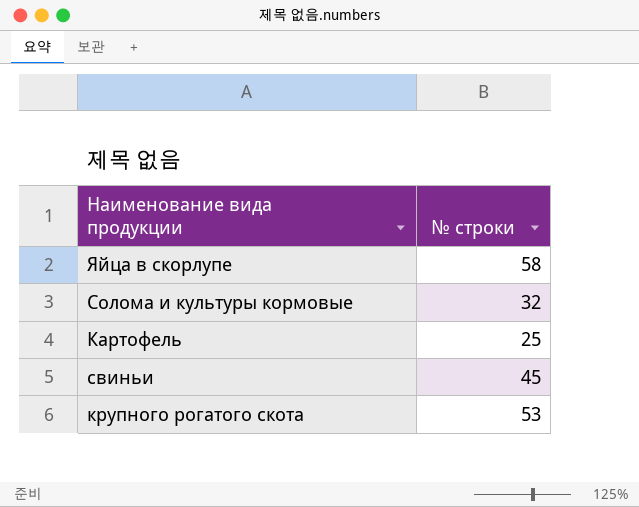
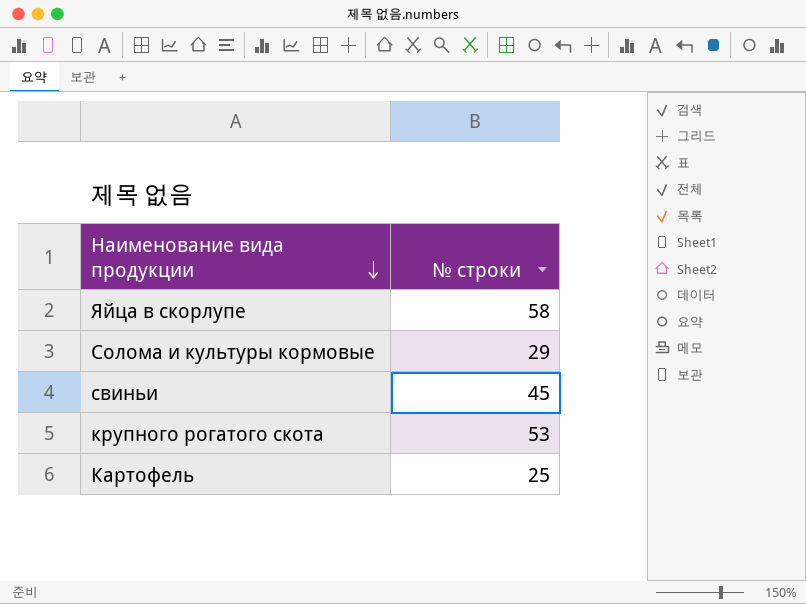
row order: none -> Наименование вида продукции descending
Солома и культуры кормовые | № строки: 32 -> 29

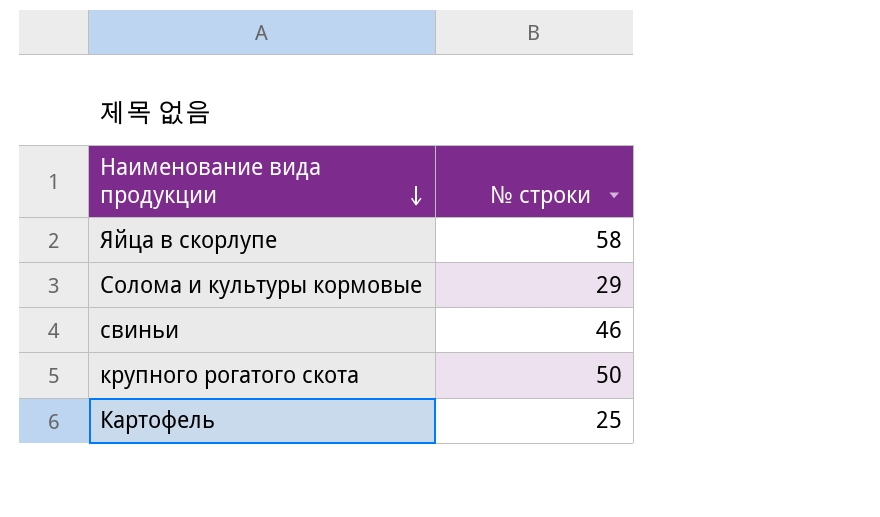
свиньи | № строки: 45 -> 46
крупного рогатого скота | № строки: 53 -> 50

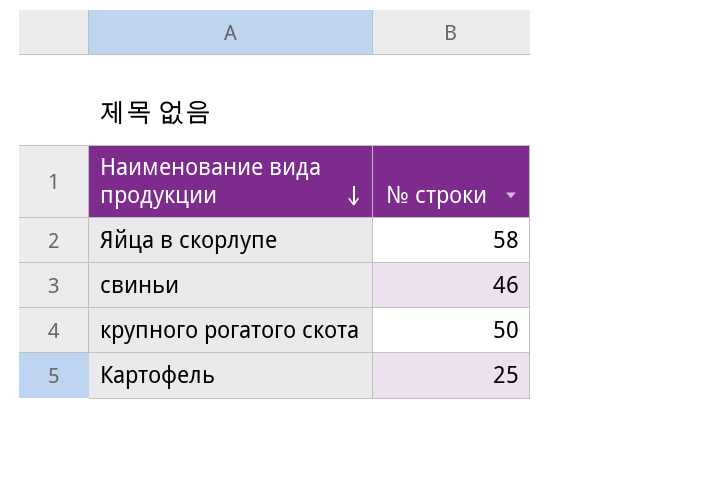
row Солома и культуры кормовые: 29 -> none

